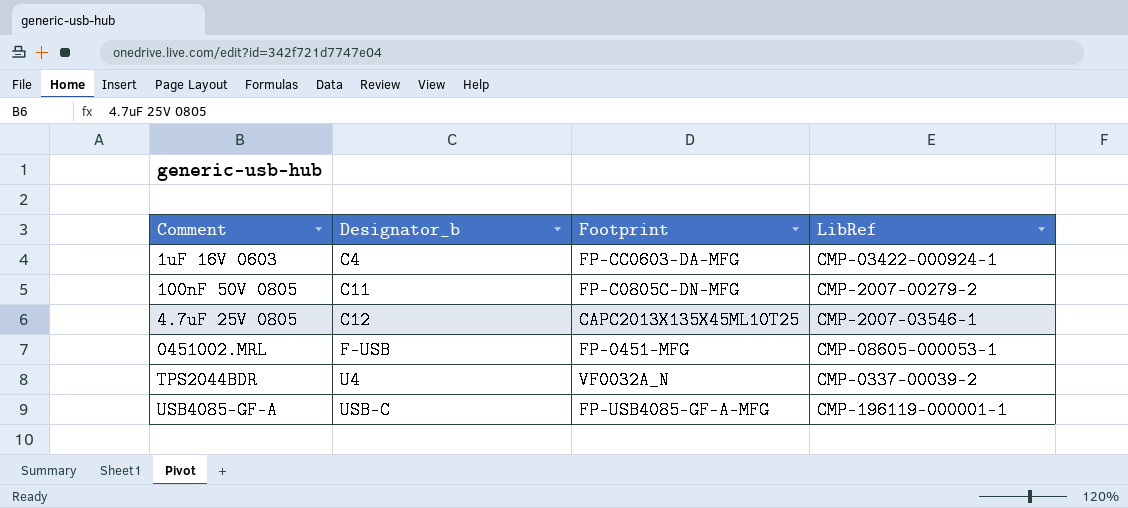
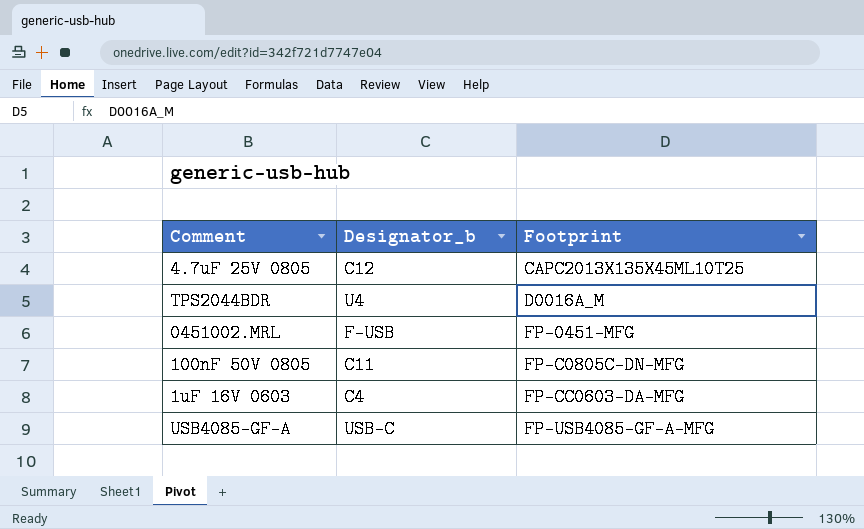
row order: Designator_b ascending -> Footprint ascending
column LibRef | position: 4 -> none
TPS2044BDR | Footprint: VF0032A_N -> D0016A_M

